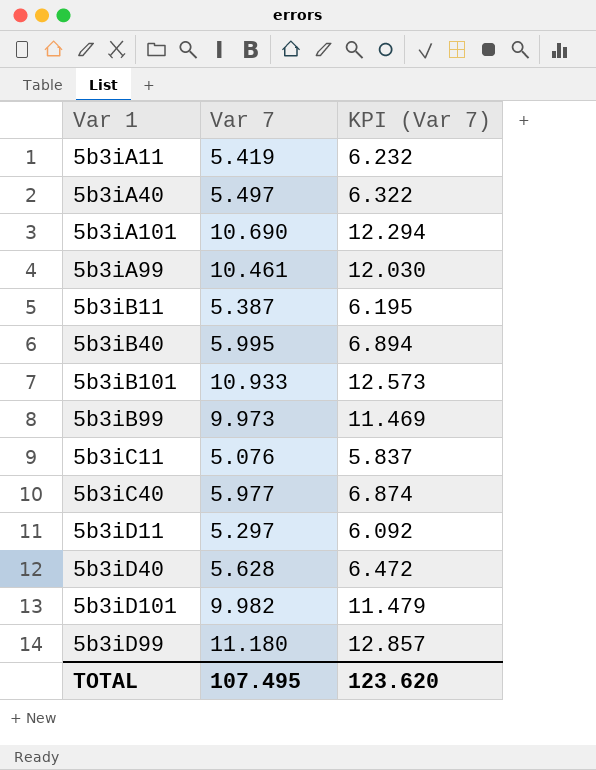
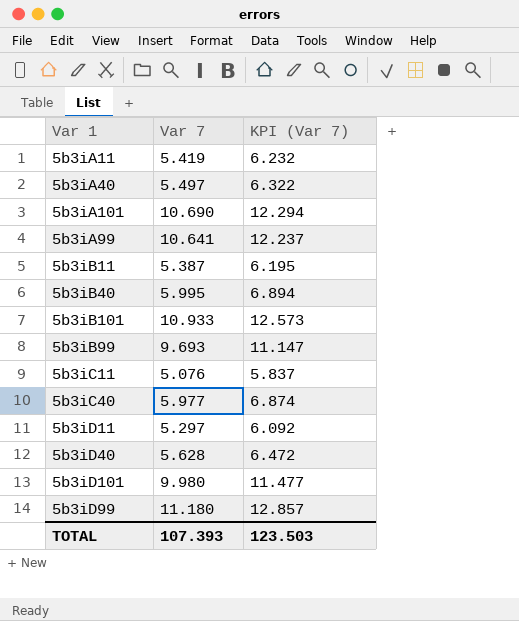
5b3iA99 | Var 7: 10.461 -> 10.641
5b3iA99 | KPI (Var 7): 12.030 -> 12.237
5b3iB99 | Var 7: 9.973 -> 9.693
5b3iB99 | KPI (Var 7): 11.469 -> 11.147
5b3iD101 | Var 7: 9.982 -> 9.980
5b3iD101 | KPI (Var 7): 11.479 -> 11.477
TOTAL | Var 7: 107.495 -> 107.393
TOTAL | KPI (Var 7): 123.620 -> 123.503

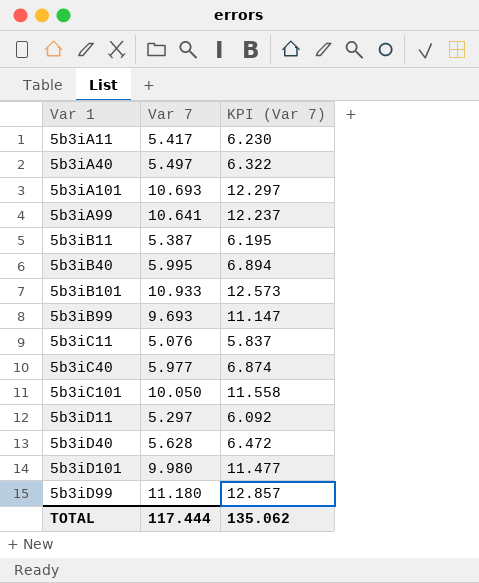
5b3iA11 | Var 7: 5.419 -> 5.417
5b3iA11 | KPI (Var 7): 6.232 -> 6.230
5b3iA101 | Var 7: 10.690 -> 10.693
5b3iA101 | KPI (Var 7): 12.294 -> 12.297
row 5b3iC101: none -> 10.050 | 11.558
TOTAL | Var 7: 107.393 -> 117.444
TOTAL | KPI (Var 7): 123.503 -> 135.062

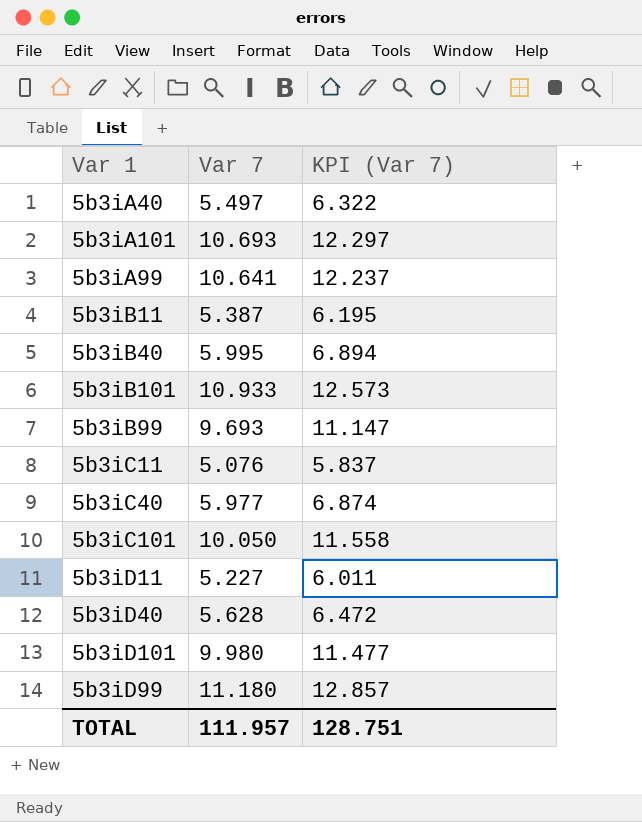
row 5b3iA11: 5.417 | 6.230 -> none
5b3iD11 | Var 7: 5.297 -> 5.227
5b3iD11 | KPI (Var 7): 6.092 -> 6.011
TOTAL | Var 7: 117.444 -> 111.957
TOTAL | KPI (Var 7): 135.062 -> 128.751

